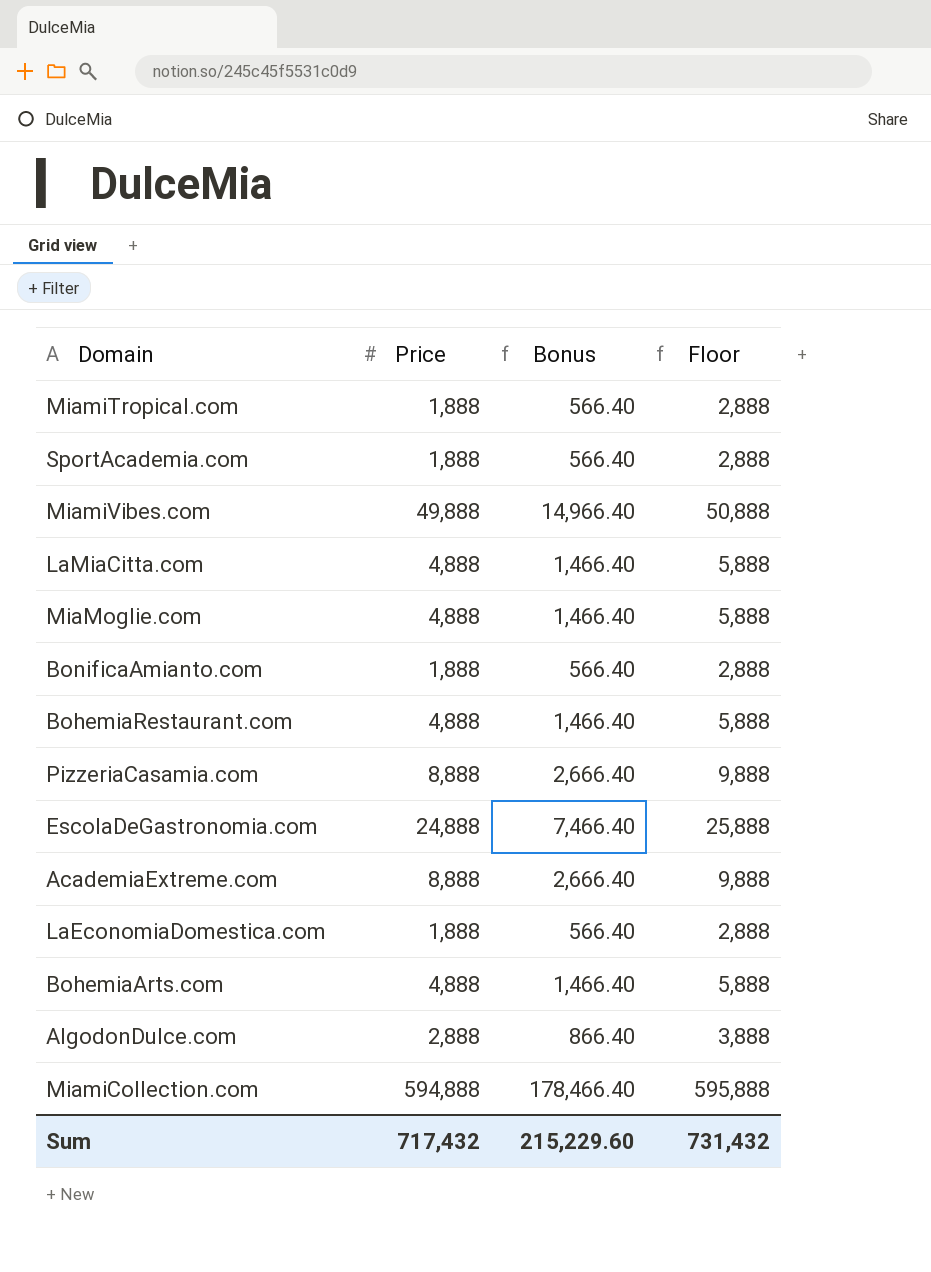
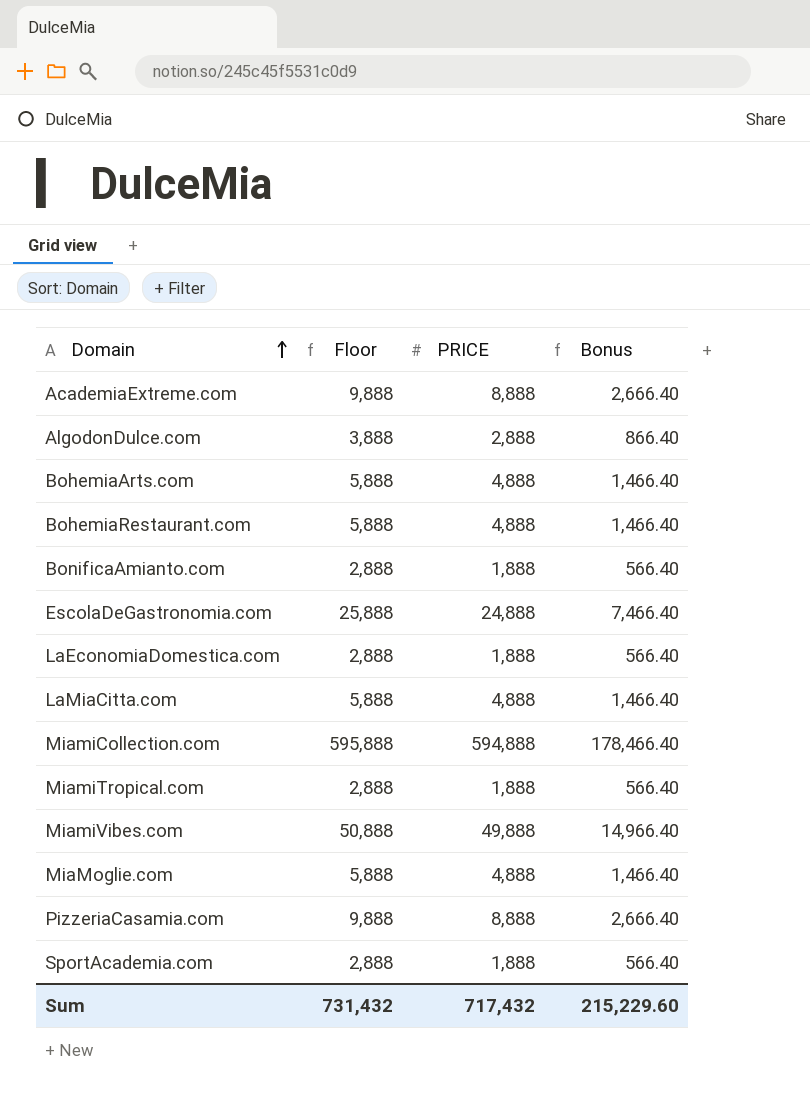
row order: none -> Domain ascending
column Floor | position: 4 -> 2
column name: Price -> PRICE

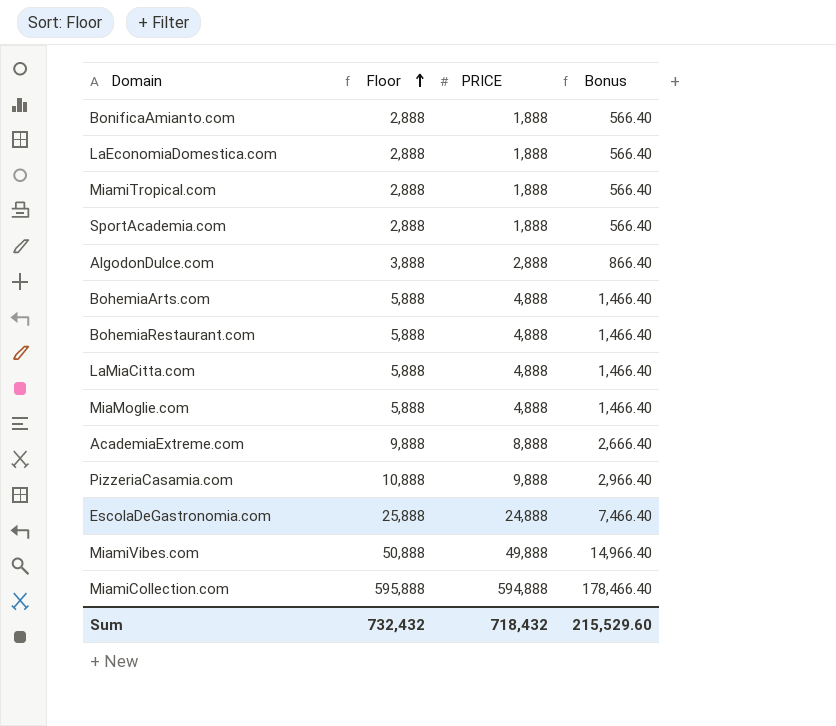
row order: Domain ascending -> Floor ascending
PizzeriaCasamia.com | Floor: 9,888 -> 10,888
PizzeriaCasamia.com | PRICE: 8,888 -> 9,888
PizzeriaCasamia.com | Bonus: 2,666.40 -> 2,966.40
Sum | Floor: 731,432 -> 732,432
Sum | PRICE: 717,432 -> 718,432
Sum | Bonus: 215,229.60 -> 215,529.60

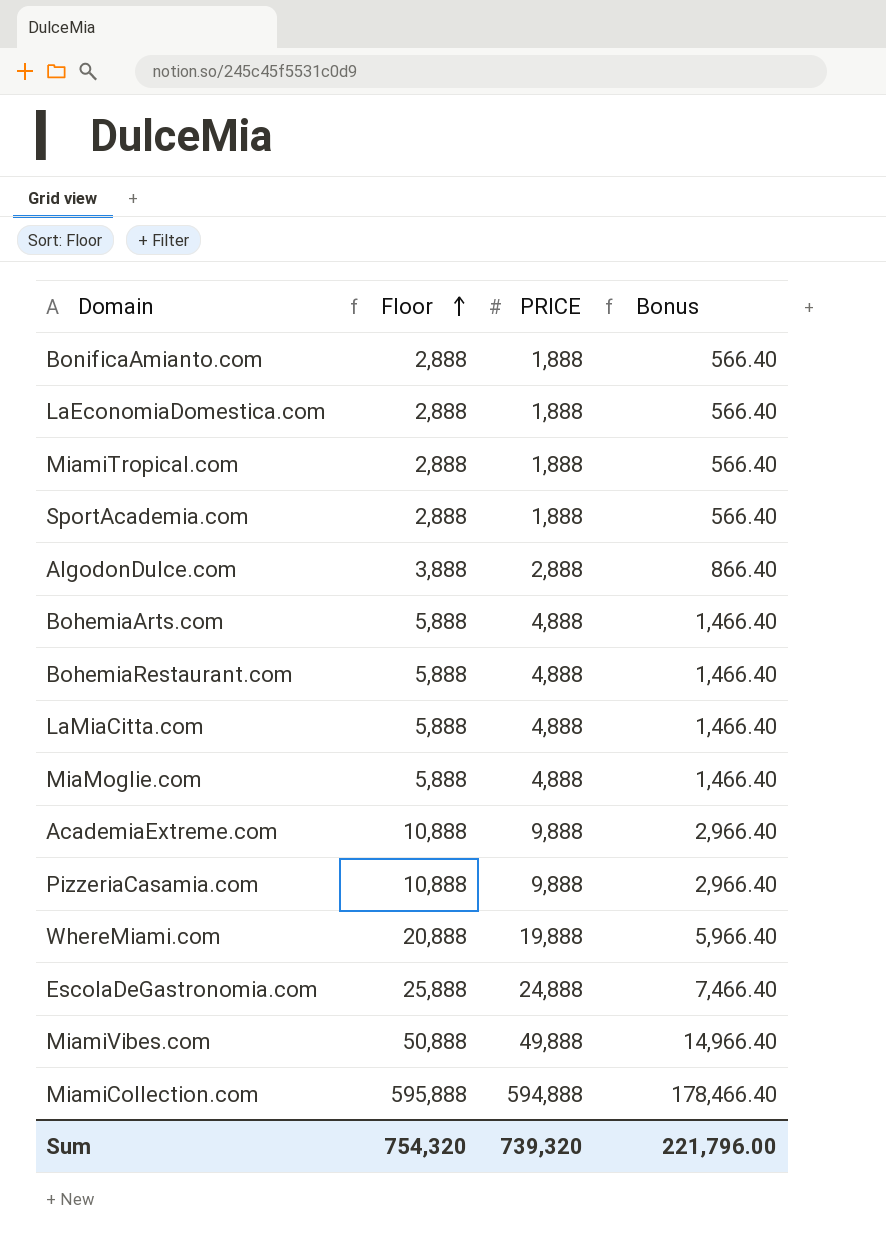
AcademiaExtreme.com | Floor: 9,888 -> 10,888
AcademiaExtreme.com | PRICE: 8,888 -> 9,888
AcademiaExtreme.com | Bonus: 2,666.40 -> 2,966.40
row WhereMiami.com: none -> 20,888 | 19,888 | 5,966.40
Sum | Floor: 732,432 -> 754,320
Sum | PRICE: 718,432 -> 739,320
Sum | Bonus: 215,529.60 -> 221,796.00

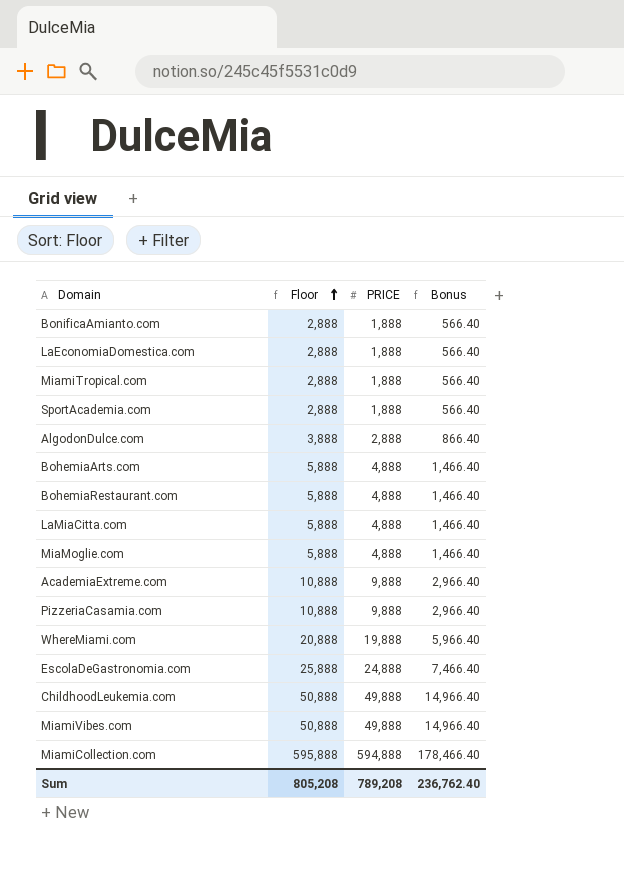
row ChildhoodLeukemia.com: none -> 50,888 | 49,888 | 14,966.40
Sum | Floor: 754,320 -> 805,208
Sum | PRICE: 739,320 -> 789,208
Sum | Bonus: 221,796.00 -> 236,762.40

